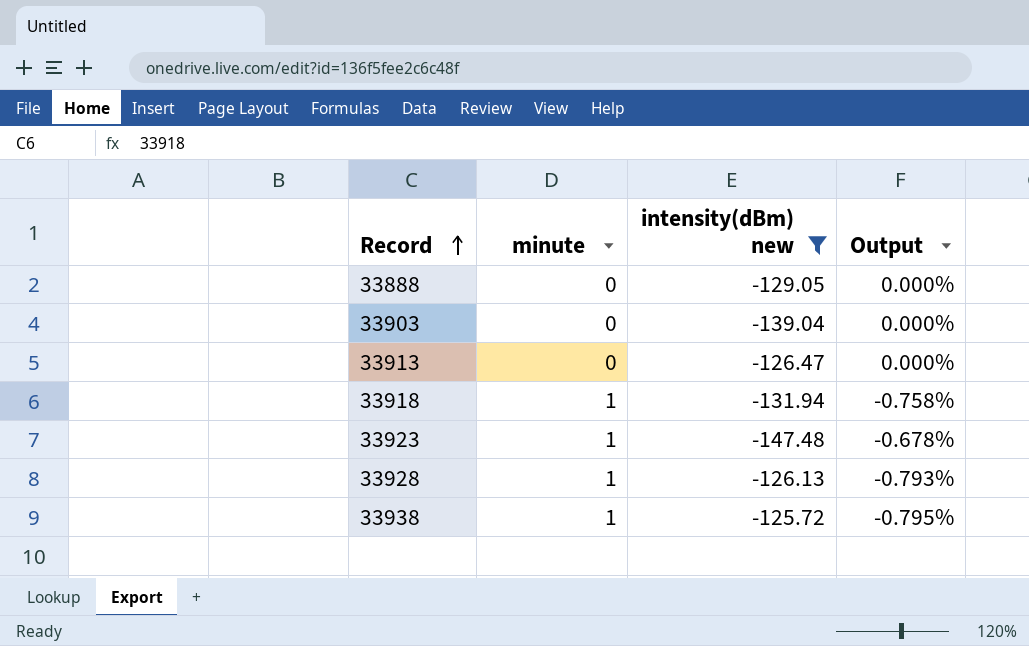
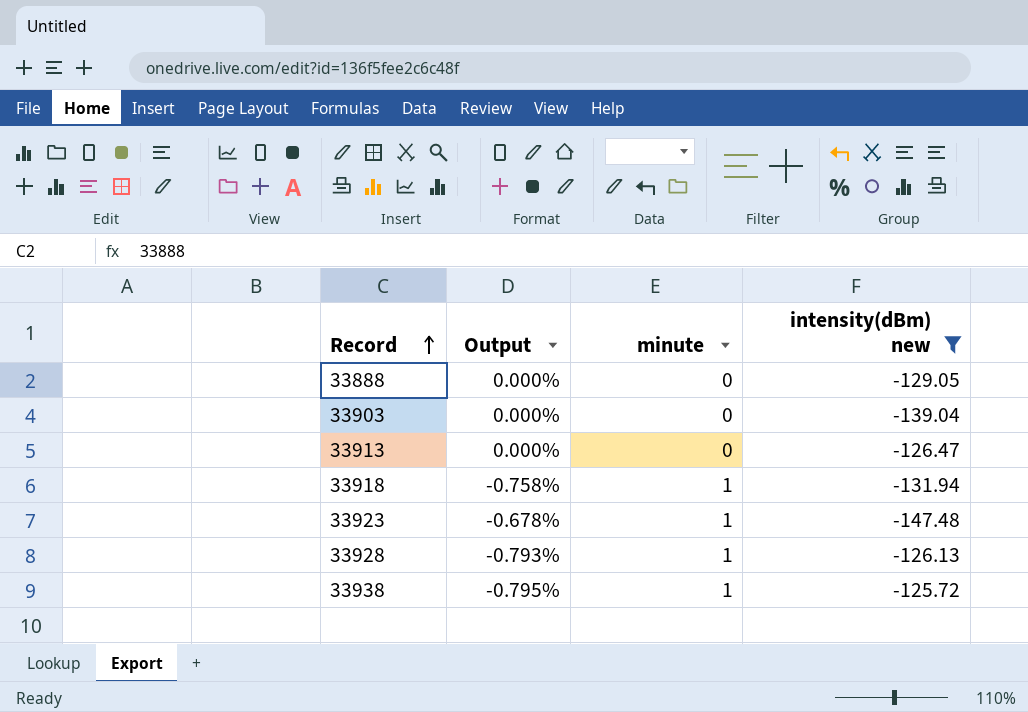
column Output | position: 4 -> 2

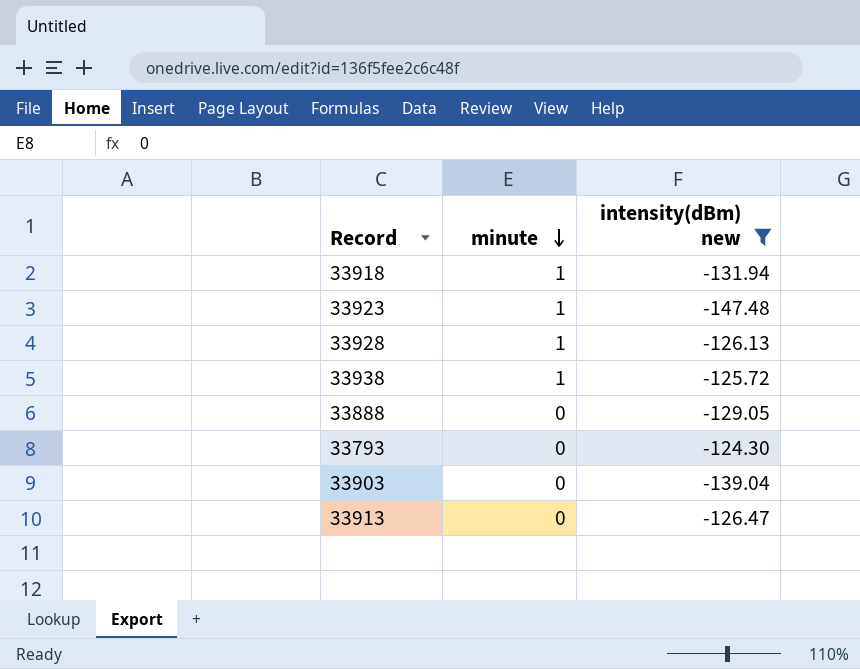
row order: Record ascending -> minute descending
column Output | formula: [minute] / [intensity(dBm) new] -> none
row 33793: none -> 0 | -124.30

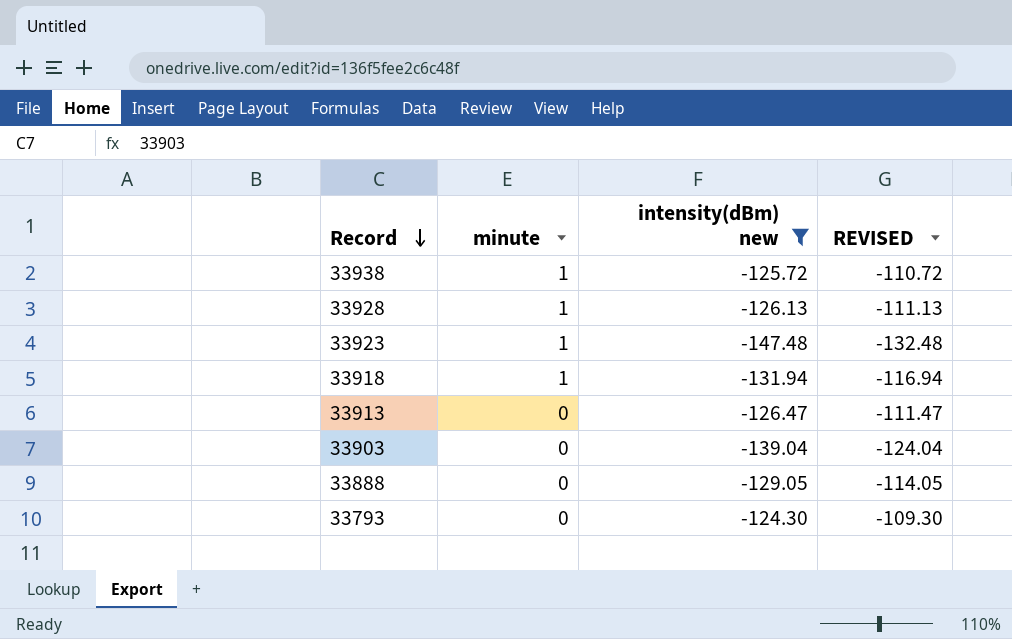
row order: minute descending -> Record descending
column REVISED | formula: none -> [intensity(dBm) new] + 15

